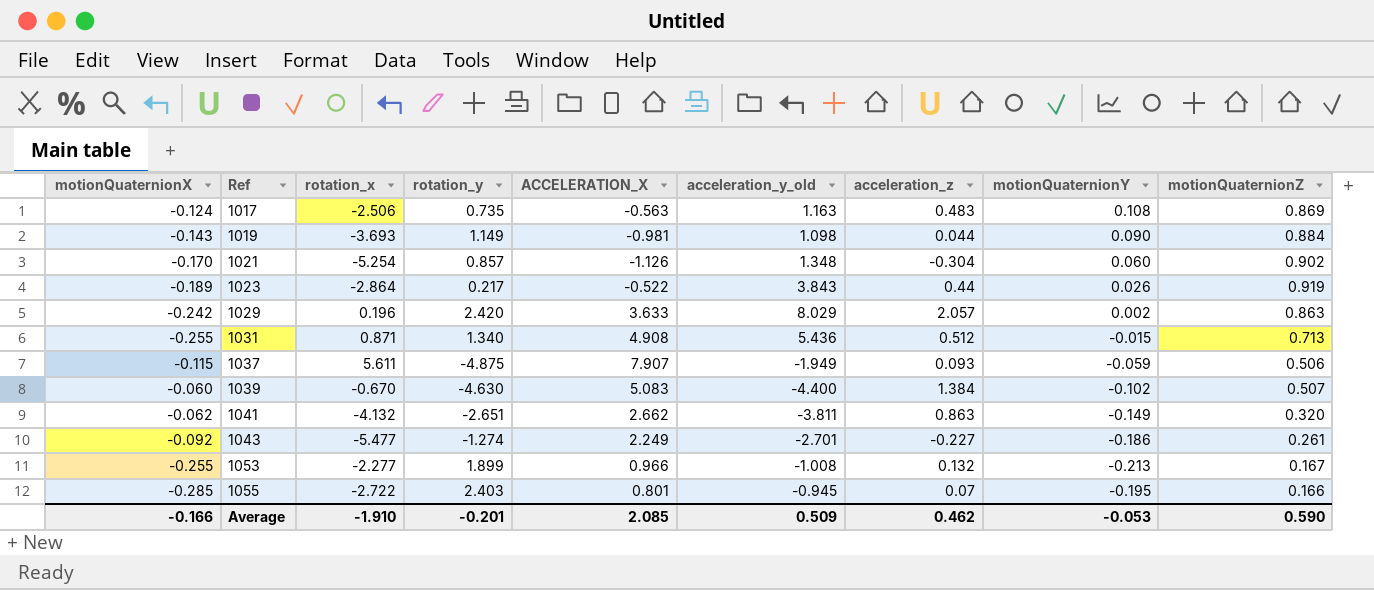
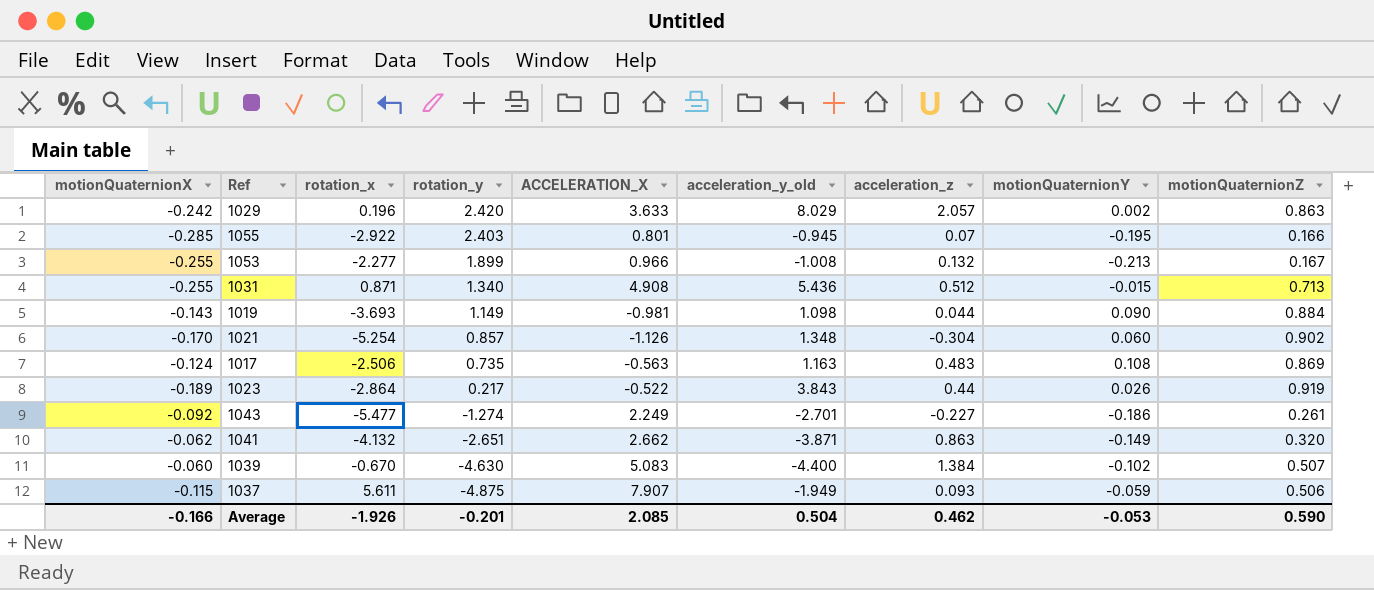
row order: Ref ascending -> rotation_y descending
1055 | rotation_x: -2.722 -> -2.922
1041 | acceleration_y_old: -3.811 -> -3.871
Average | rotation_x: -1.910 -> -1.926
Average | acceleration_y_old: 0.509 -> 0.504

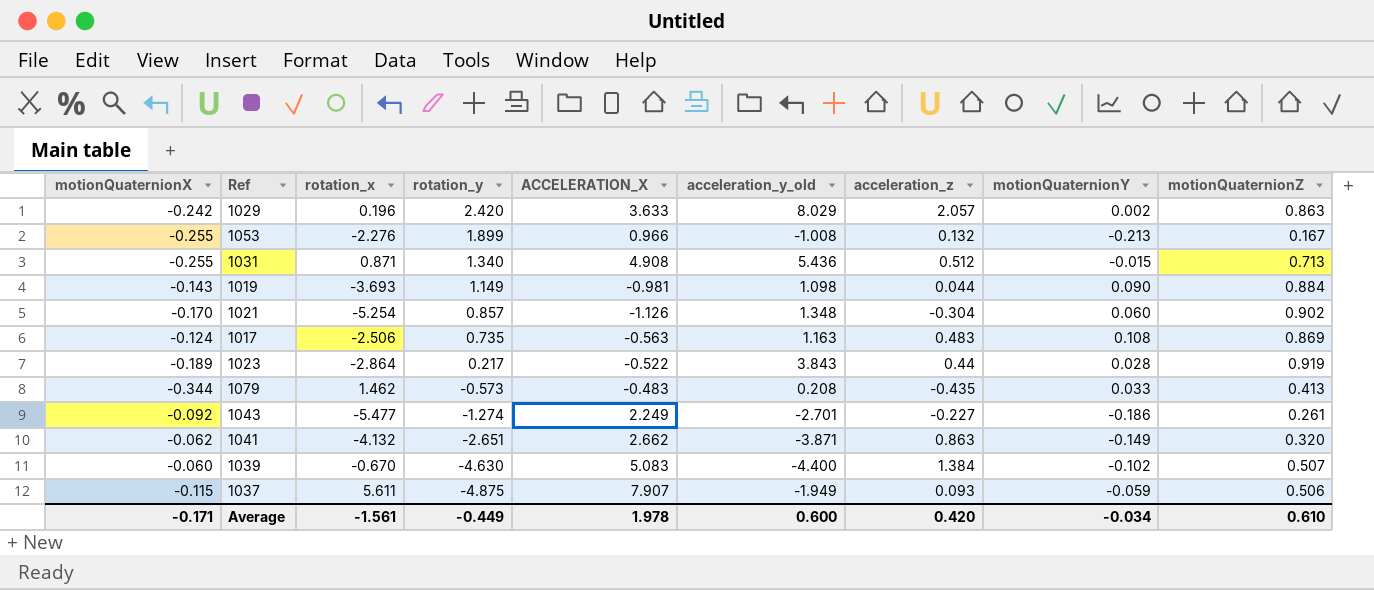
row 1055: -0.285 | -2.922 | 2.403 | 0.801 | -0.945 | 0.07 | -0.195 | 0.166 -> none
1053 | rotation_x: -2.277 -> -2.276
1023 | motionQuaternionY: 0.026 -> 0.028
row 1079: none -> -0.344 | 1.462 | -0.573 | -0.483 | 0.208 | -0.435 | 0.033 | 0.413
Average | motionQuaternionX: -0.166 -> -0.171
Average | rotation_x: -1.926 -> -1.561
Average | rotation_y: -0.201 -> -0.449
Average | ACCELERATION_X: 2.085 -> 1.978
Average | acceleration_y_old: 0.504 -> 0.600
Average | acceleration_z: 0.462 -> 0.420
Average | motionQuaternionY: -0.053 -> -0.034
Average | motionQuaternionZ: 0.590 -> 0.610

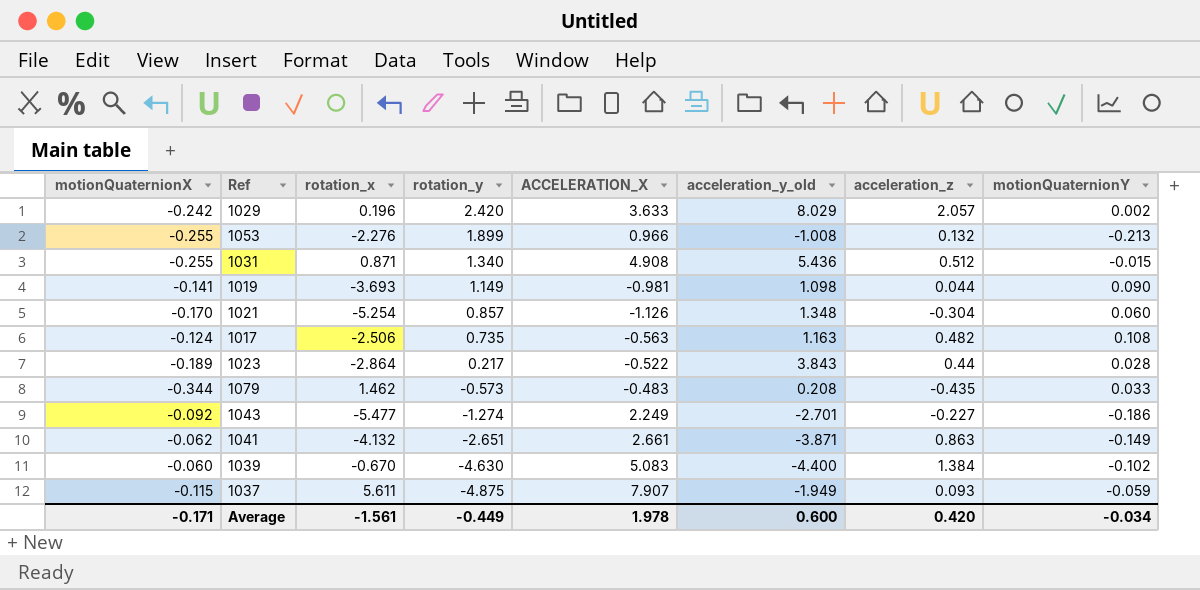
column motionQuaternionZ | position: 9 -> none
1019 | motionQuaternionX: -0.143 -> -0.141
1017 | acceleration_z: 0.483 -> 0.482
1041 | ACCELERATION_X: 2.662 -> 2.661

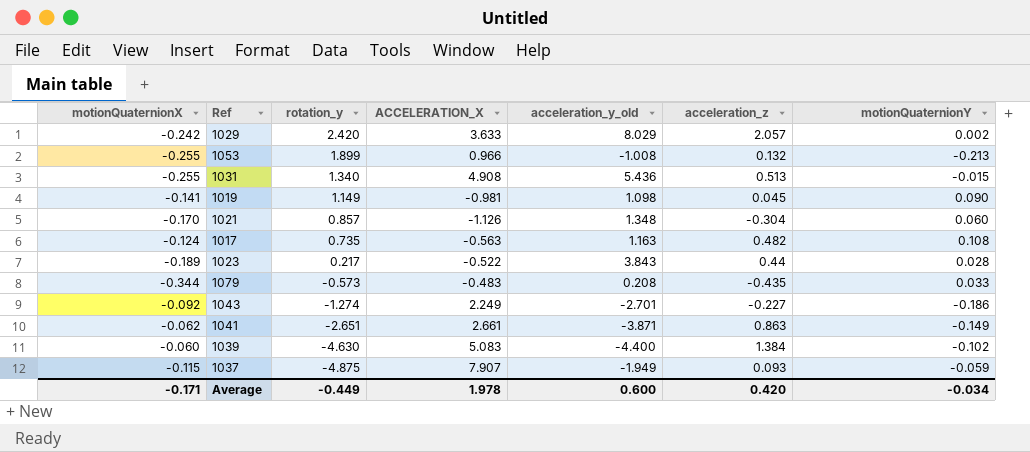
column rotation_x | position: 3 -> none
1031 | acceleration_z: 0.512 -> 0.513
1019 | acceleration_z: 0.044 -> 0.045

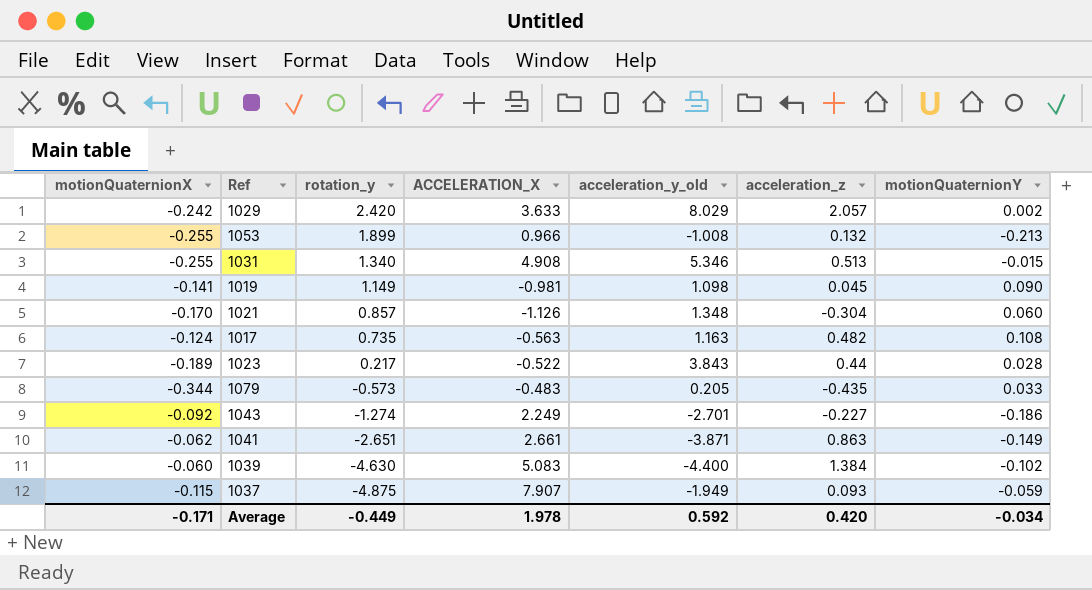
1031 | acceleration_y_old: 5.436 -> 5.346
1079 | acceleration_y_old: 0.208 -> 0.205
Average | acceleration_y_old: 0.600 -> 0.592

